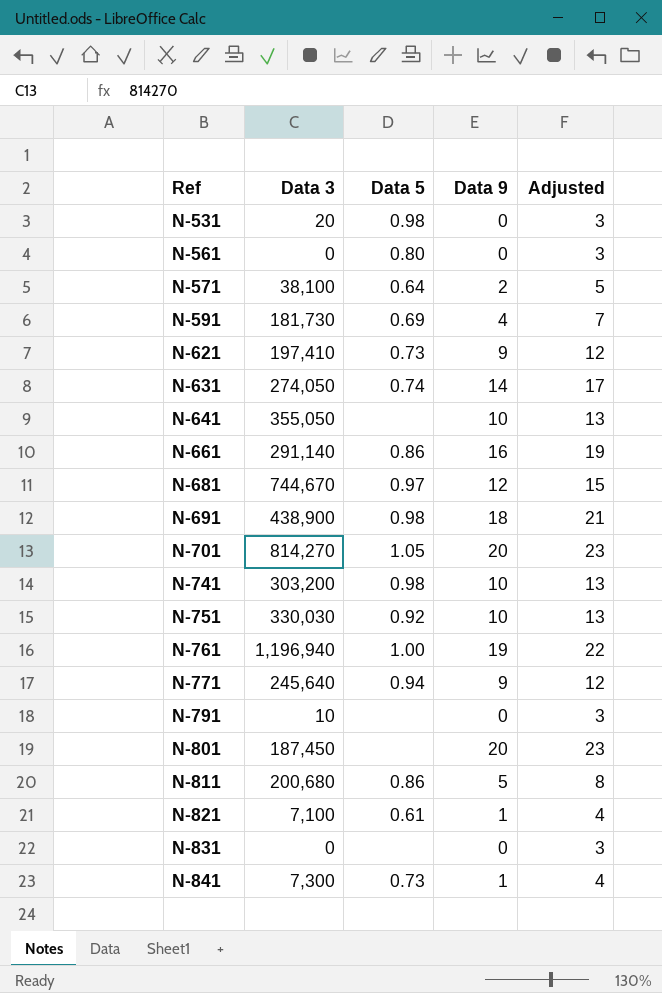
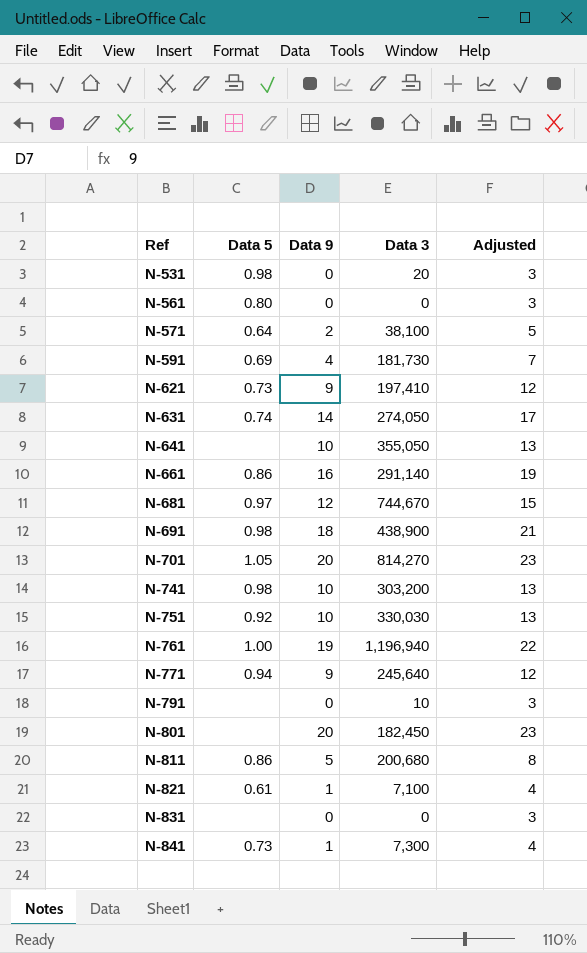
column Data 3 | position: 2 -> 4
N-801 | Data 3: 187,450 -> 182,450

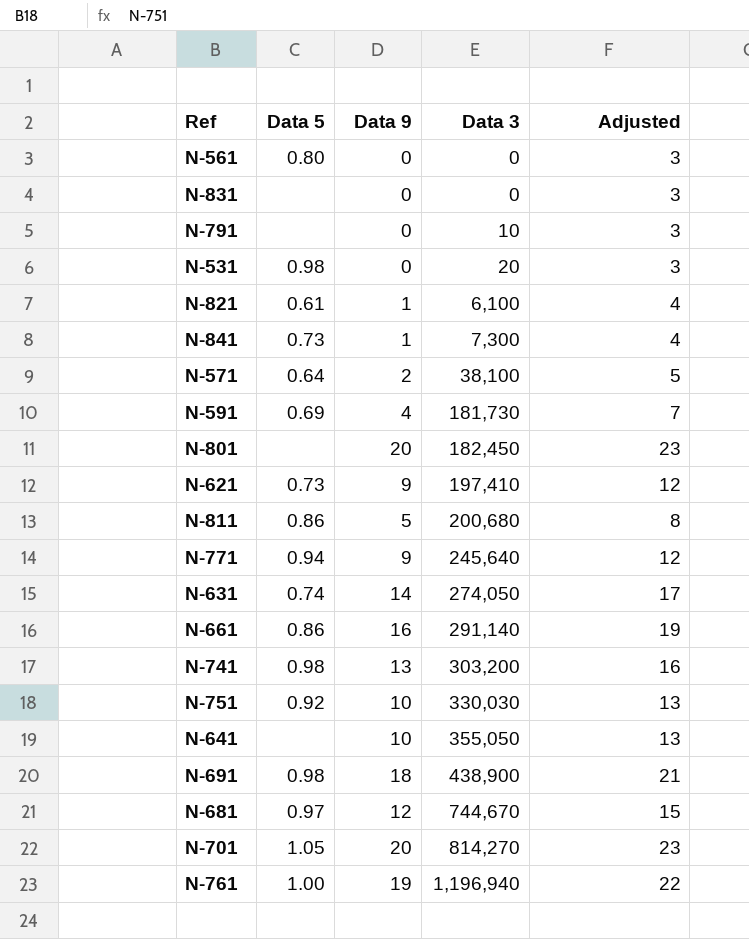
row order: Ref ascending -> Data 3 ascending
N-821 | Data 3: 7,100 -> 6,100
N-741 | Data 9: 10 -> 13
N-741 | Adjusted: 13 -> 16

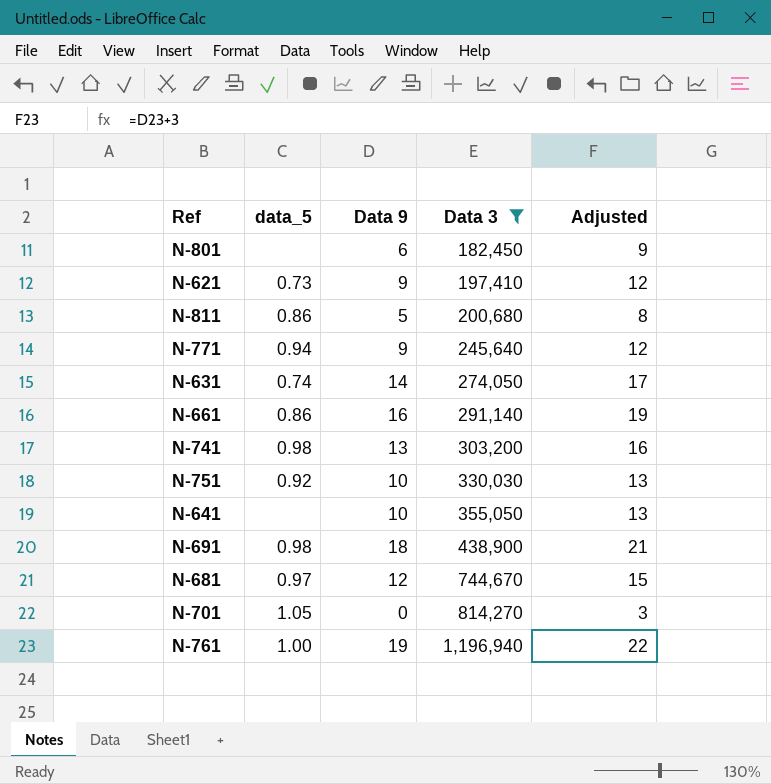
filter: none -> Data 3 >= 182,450
column name: Data 5 -> data_5
N-801 | Data 9: 20 -> 6
N-801 | Adjusted: 23 -> 9
N-701 | Data 9: 20 -> 0
N-701 | Adjusted: 23 -> 3

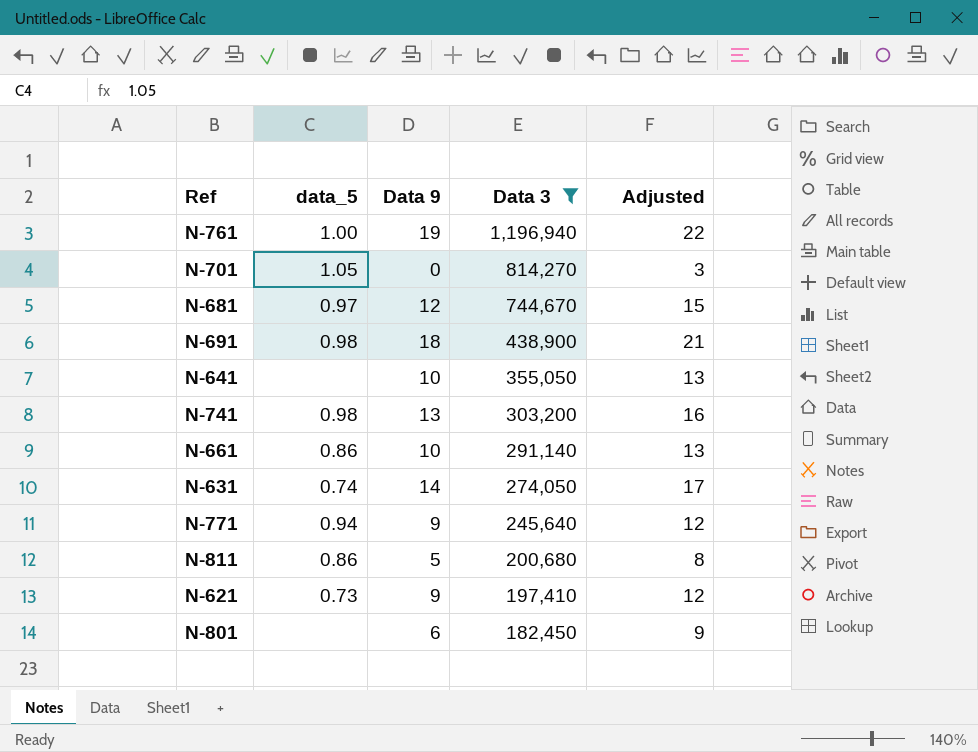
row order: Data 3 ascending -> Data 3 descending
row N-751: 0.92 | 10 | 330,030 | 13 -> none
N-661 | Data 9: 16 -> 10
N-661 | Adjusted: 19 -> 13

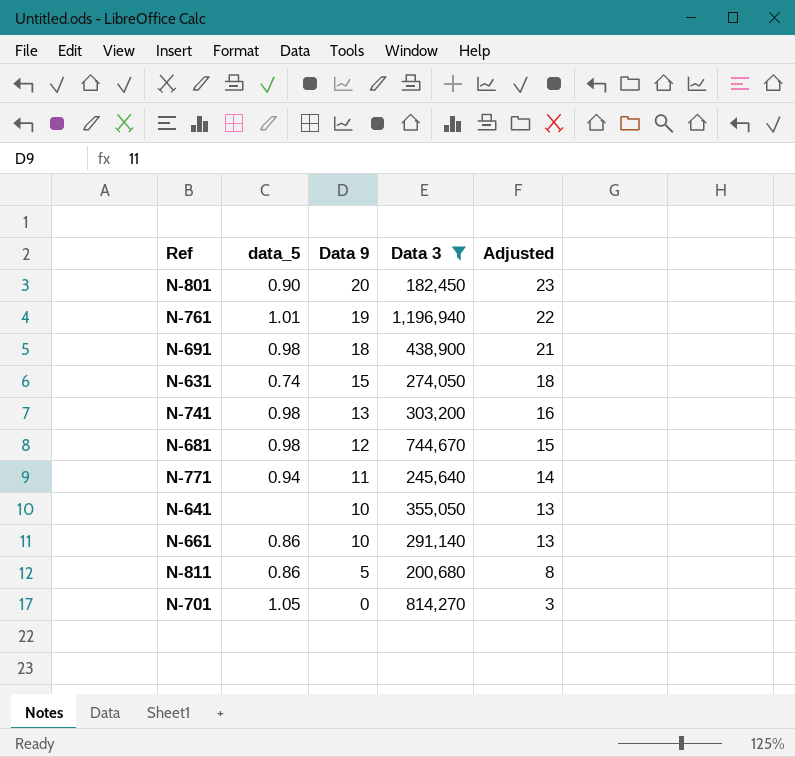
row order: Data 3 descending -> Data 9 descending
row N-621: 0.73 | 9 | 197,410 | 12 -> none
N-801 | data_5: none -> 0.90
N-801 | Data 9: 6 -> 20
N-801 | Adjusted: 9 -> 23
N-761 | data_5: 1.00 -> 1.01
N-631 | Data 9: 14 -> 15
N-631 | Adjusted: 17 -> 18
N-681 | data_5: 0.97 -> 0.98
N-771 | Data 9: 9 -> 11
N-771 | Adjusted: 12 -> 14

